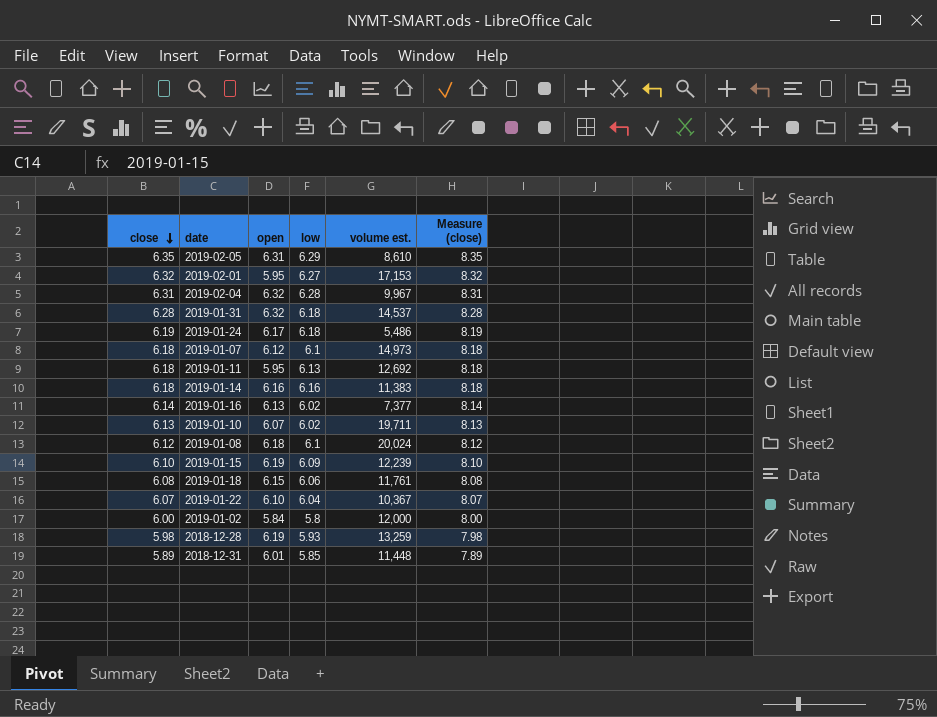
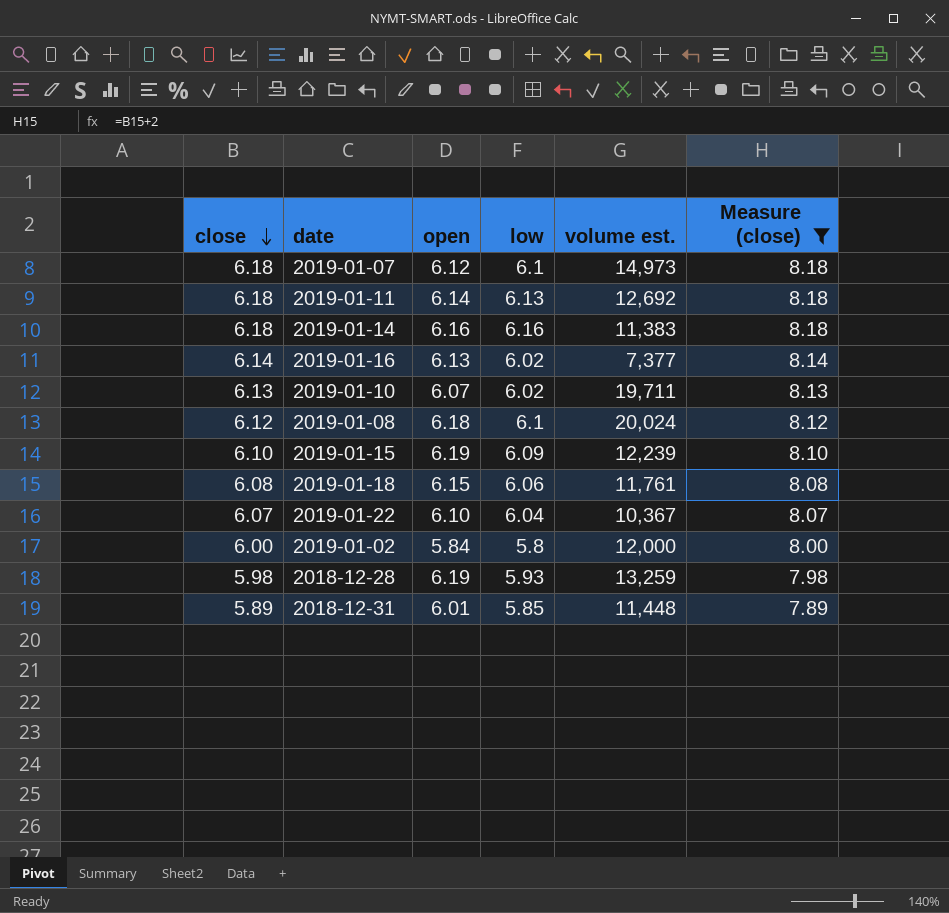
filter: none -> Measure (close) <= 8.18
2019-01-11 | open: 5.95 -> 6.14

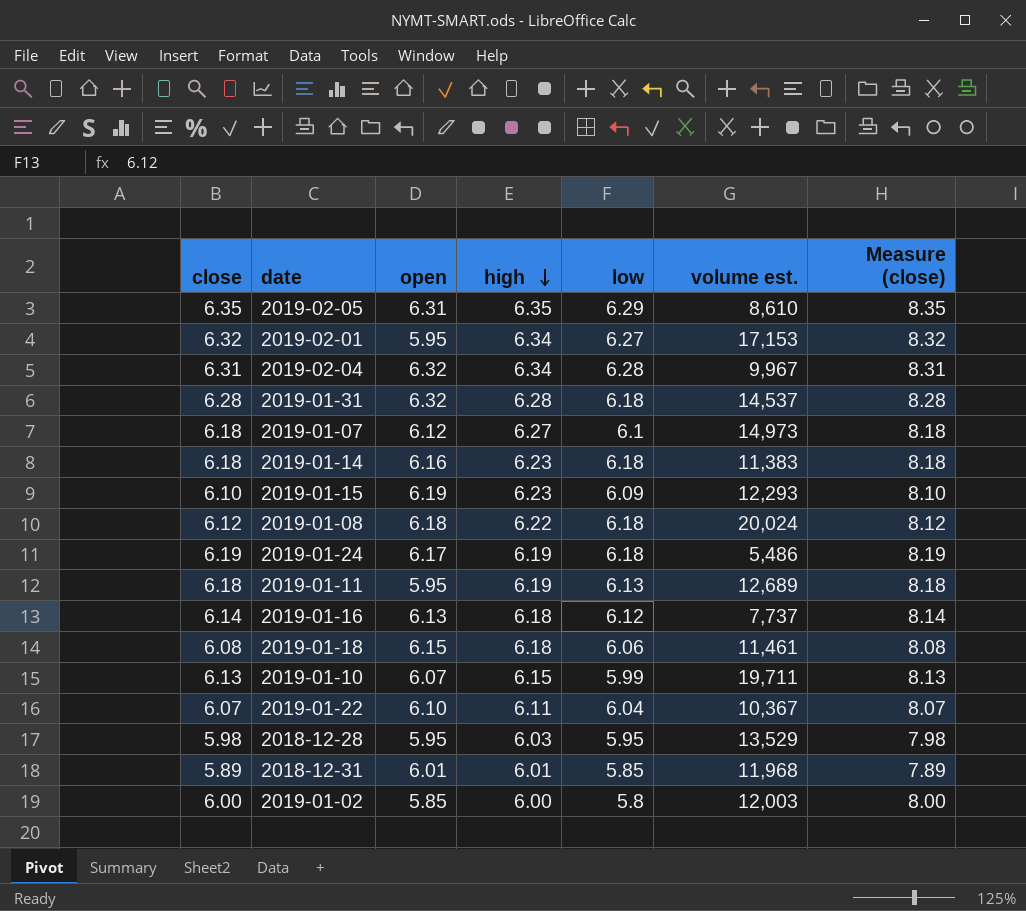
filter: Measure (close) <= 8.18 -> none
row order: close descending -> high descending
column high | position: none -> 4
2019-01-14 | low: 6.16 -> 6.18
2019-01-15 | volume est.: 12,239 -> 12,293
2019-01-08 | low: 6.1 -> 6.18
2019-01-11 | open: 6.14 -> 5.95
2019-01-11 | volume est.: 12,692 -> 12,689
2019-01-16 | low: 6.02 -> 6.12
2019-01-16 | volume est.: 7,377 -> 7,737
2019-01-18 | volume est.: 11,761 -> 11,461
2019-01-10 | low: 6.02 -> 5.99
2018-12-28 | open: 6.19 -> 5.95
2018-12-28 | low: 5.93 -> 5.95
2018-12-28 | volume est.: 13,259 -> 13,529
2018-12-31 | volume est.: 11,448 -> 11,968
2019-01-02 | open: 5.84 -> 5.85
2019-01-02 | volume est.: 12,000 -> 12,003

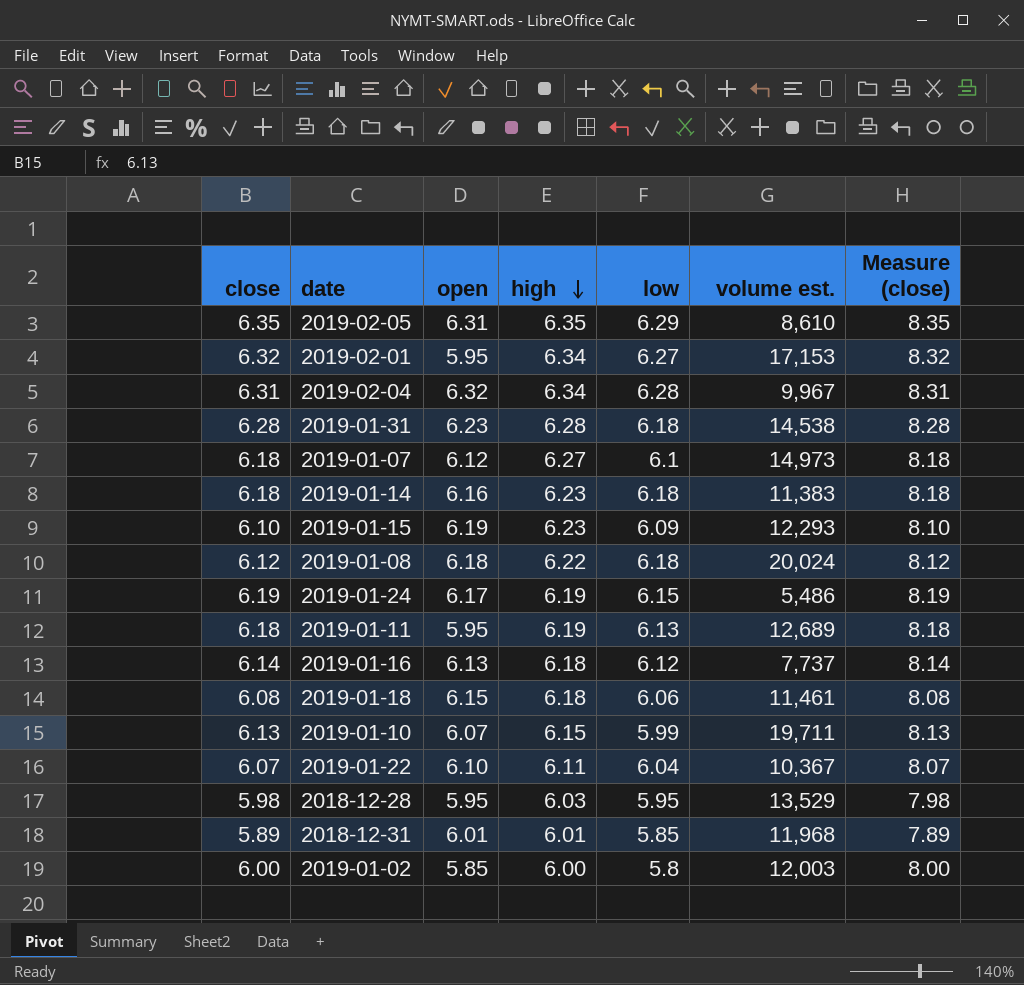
2019-01-31 | open: 6.32 -> 6.23
2019-01-31 | volume est.: 14,537 -> 14,538
2019-01-24 | low: 6.18 -> 6.15

